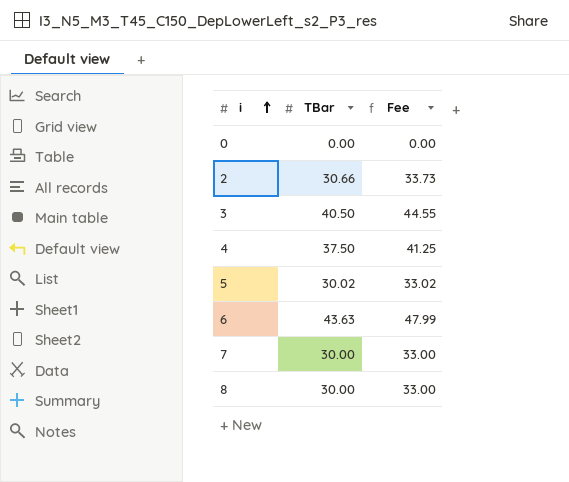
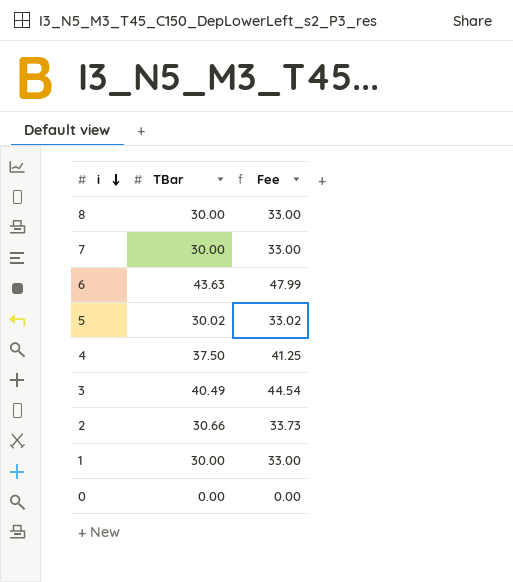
row order: i ascending -> i descending
3 | TBar: 40.50 -> 40.49
3 | Fee: 44.55 -> 44.54
row 1: none -> 30.00 | 33.00

